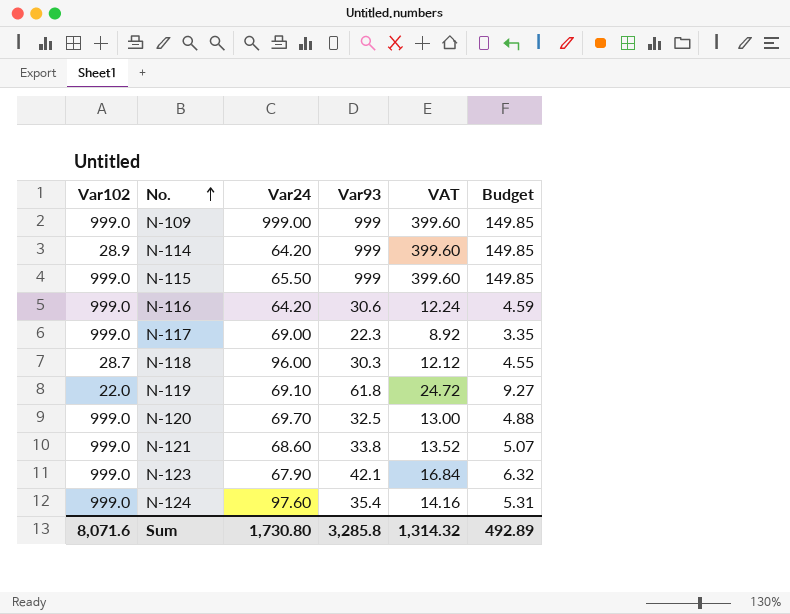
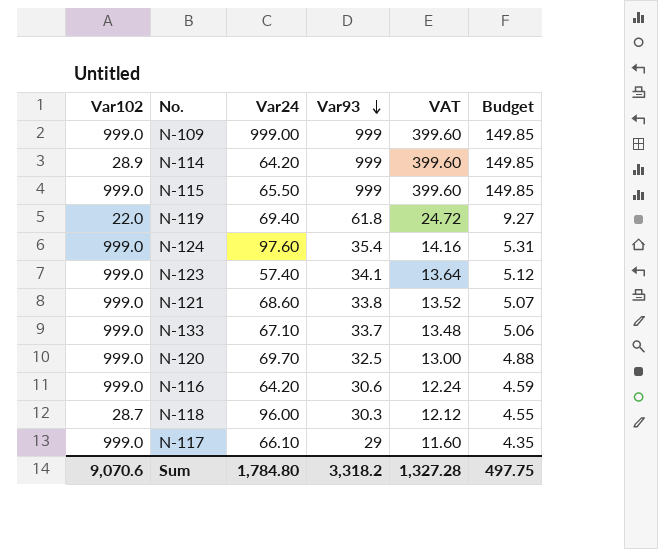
row order: No. ascending -> Var93 descending
N-119 | Var24: 69.10 -> 69.40
N-123 | Var24: 67.90 -> 57.40
N-123 | Var93: 42.1 -> 34.1
N-123 | VAT: 16.84 -> 13.64
N-123 | Budget: 6.32 -> 5.12
row N-133: none -> 999.0 | 67.10 | 33.7 | 13.48 | 5.06
N-117 | Var24: 69.00 -> 66.10
N-117 | Var93: 22.3 -> 29
N-117 | VAT: 8.92 -> 11.60
N-117 | Budget: 3.35 -> 4.35
Sum | Var102: 8,071.6 -> 9,070.6
Sum | Var24: 1,730.80 -> 1,784.80
Sum | Var93: 3,285.8 -> 3,318.2
Sum | VAT: 1,314.32 -> 1,327.28
Sum | Budget: 492.89 -> 497.75

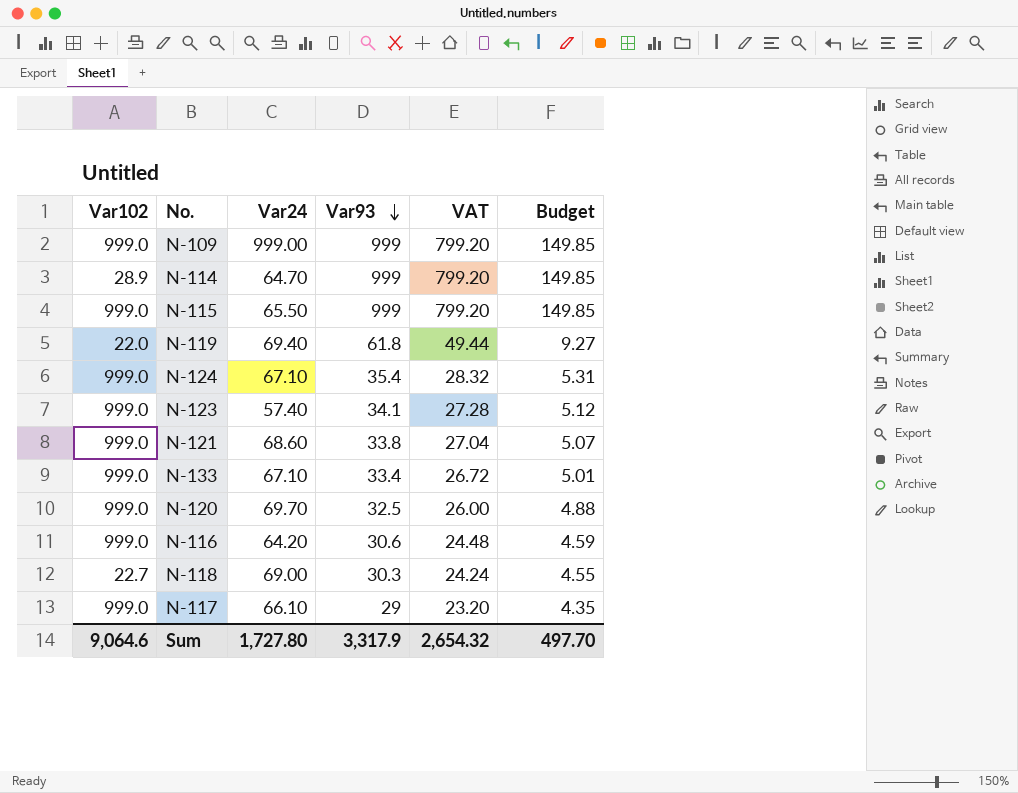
column VAT | formula: [Var93] * 0.4 -> [Var93] * 0.8
N-114 | Var24: 64.20 -> 64.70
N-124 | Var24: 97.60 -> 67.10
N-133 | Var93: 33.7 -> 33.4
N-133 | Budget: 5.06 -> 5.01
N-118 | Var102: 28.7 -> 22.7
N-118 | Var24: 96.00 -> 69.00
Sum | Var102: 9,070.6 -> 9,064.6
Sum | Var24: 1,784.80 -> 1,727.80
Sum | Var93: 3,318.2 -> 3,317.9
Sum | VAT: 1,327.28 -> 2,654.32
Sum | Budget: 497.75 -> 497.70

